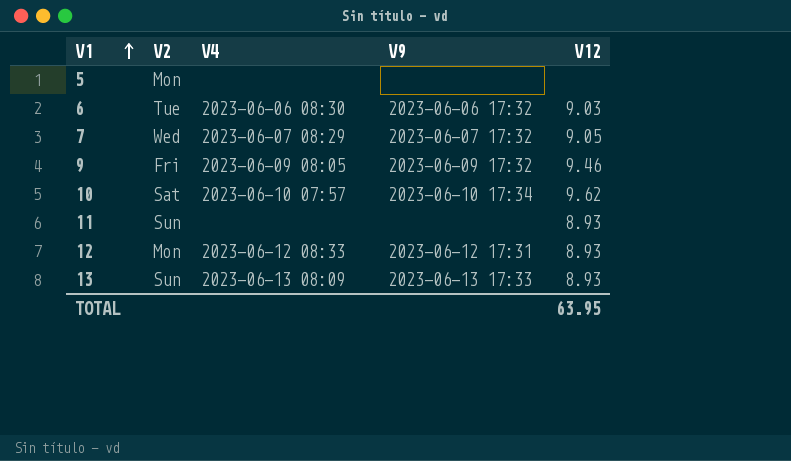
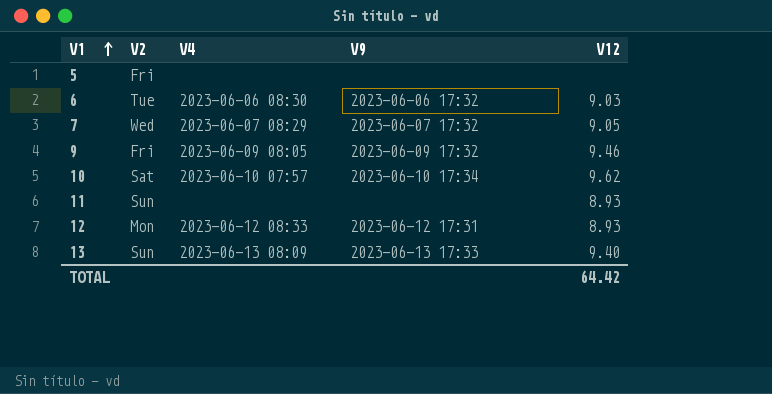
5 | V2: Mon -> Fri
13 | V12: 8.93 -> 9.40
TOTAL | V12: 63.95 -> 64.42

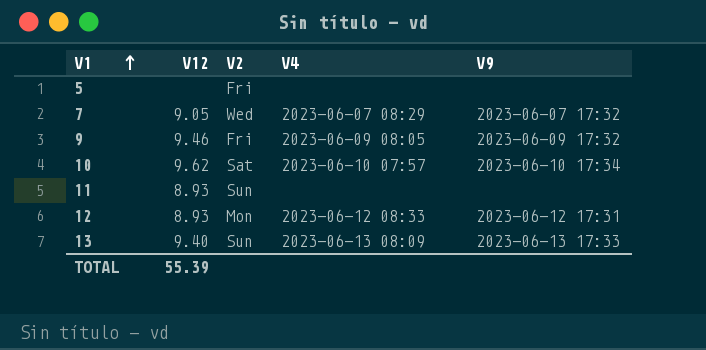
column V12 | position: 5 -> 2
row 6: Tue | 2023-06-06 08:30 | 2023-06-06 17:32 | 9.03 -> none
TOTAL | V12: 64.42 -> 55.39

